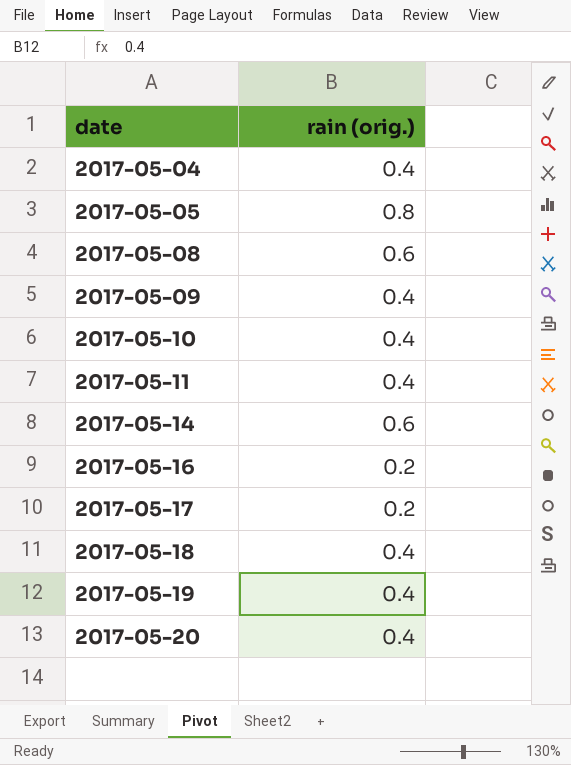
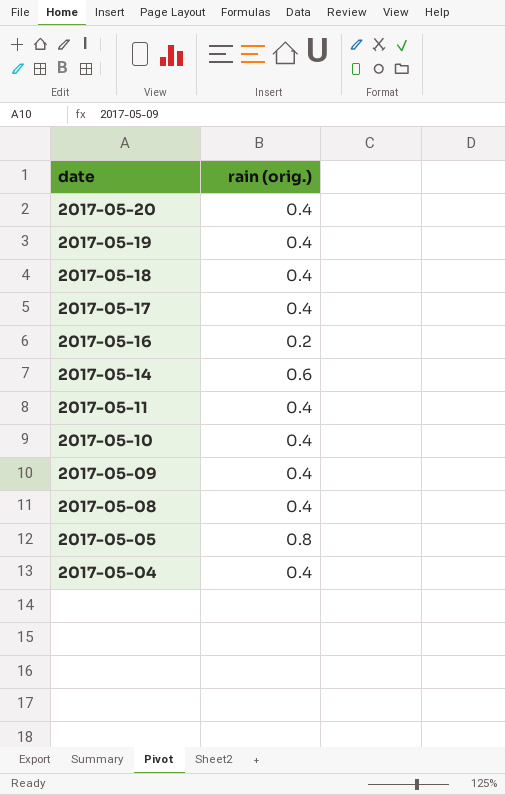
row order: date ascending -> date descending
2017-05-17 | rain (orig.): 0.2 -> 0.4
2017-05-08 | rain (orig.): 0.6 -> 0.4

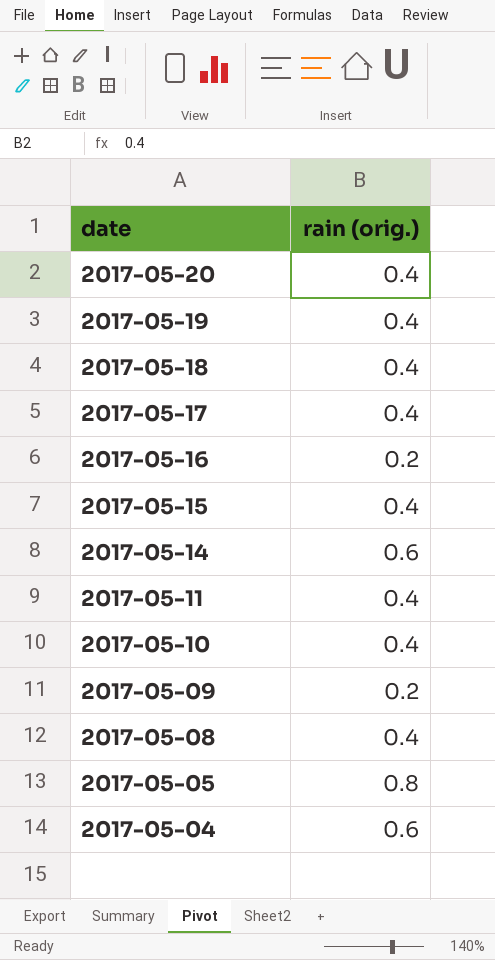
row 2017-05-15: none -> 0.4
2017-05-09 | rain (orig.): 0.4 -> 0.2
2017-05-04 | rain (orig.): 0.4 -> 0.6

